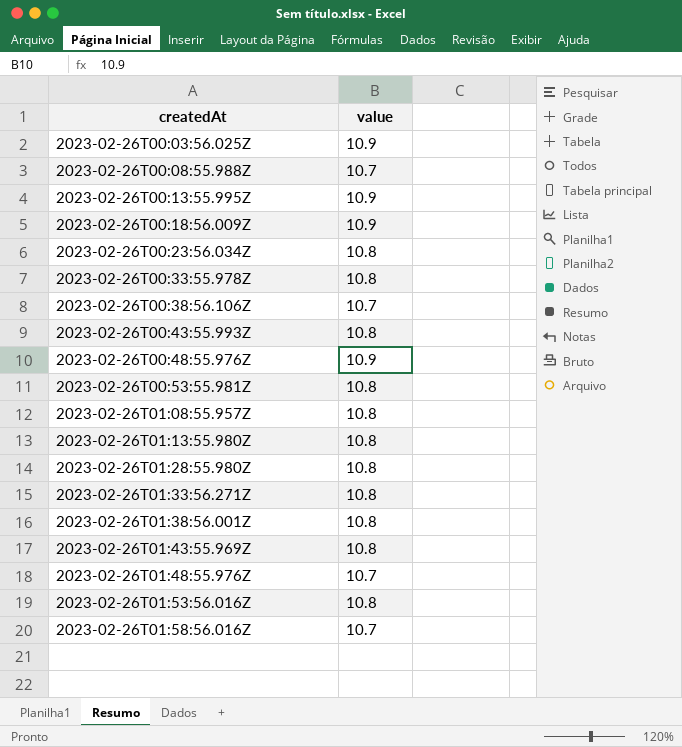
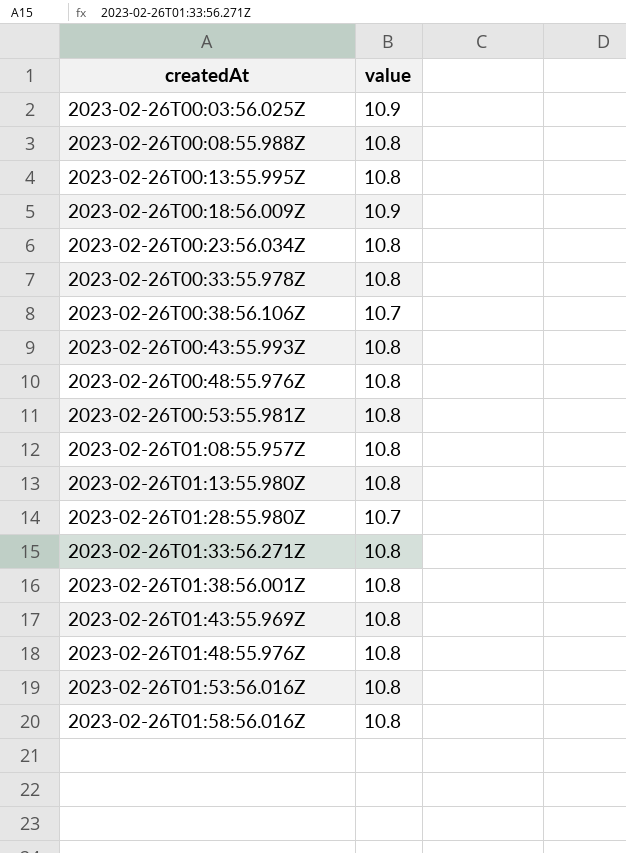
2023-02-26T00:08:55.988Z | value: 10.7 -> 10.8
2023-02-26T00:13:55.995Z | value: 10.9 -> 10.8
2023-02-26T00:48:55.976Z | value: 10.9 -> 10.8
2023-02-26T01:28:55.980Z | value: 10.8 -> 10.7
2023-02-26T01:48:55.976Z | value: 10.7 -> 10.8
2023-02-26T01:58:56.016Z | value: 10.7 -> 10.8

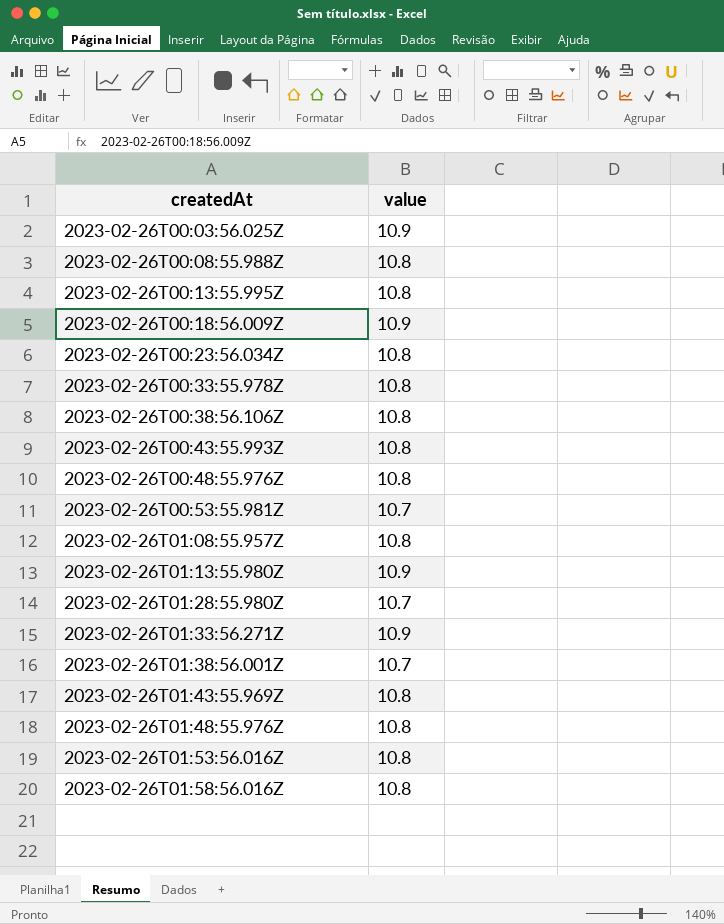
2023-02-26T00:38:56.106Z | value: 10.7 -> 10.8
2023-02-26T00:53:55.981Z | value: 10.8 -> 10.7
2023-02-26T01:13:55.980Z | value: 10.8 -> 10.9
2023-02-26T01:33:56.271Z | value: 10.8 -> 10.9
2023-02-26T01:38:56.001Z | value: 10.8 -> 10.7

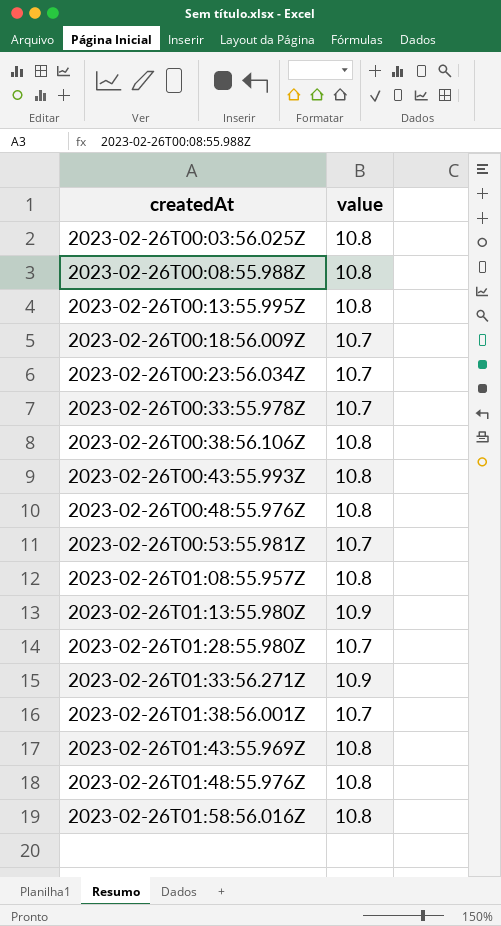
row 2023-02-26T01:53:56.016Z: 10.8 -> none
2023-02-26T00:03:56.025Z | value: 10.9 -> 10.8
2023-02-26T00:18:56.009Z | value: 10.9 -> 10.7
2023-02-26T00:23:56.034Z | value: 10.8 -> 10.7
2023-02-26T00:33:55.978Z | value: 10.8 -> 10.7

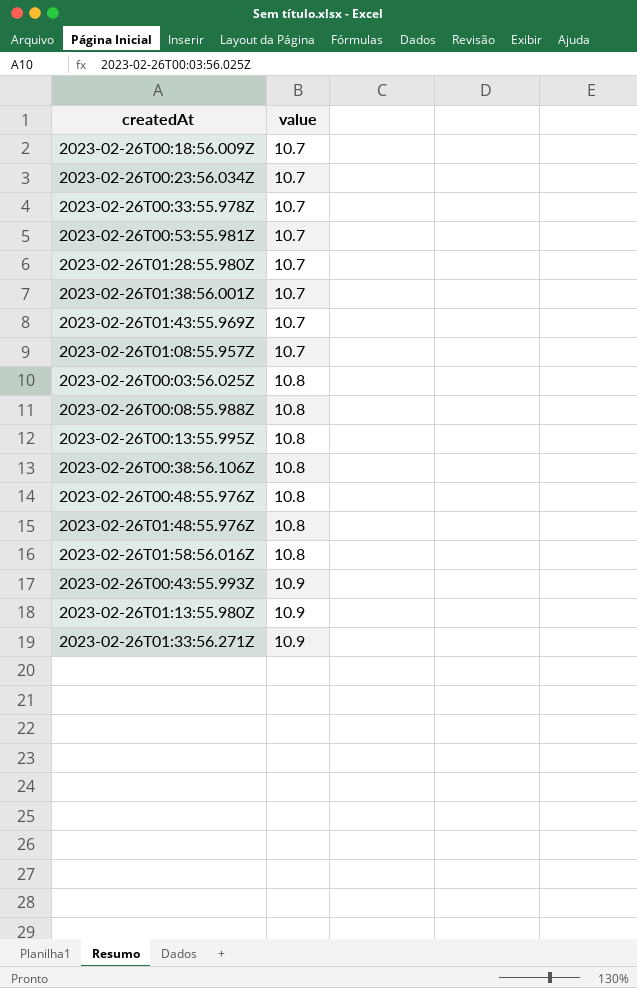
row order: createdAt ascending -> value ascending
2023-02-26T01:43:55.969Z | value: 10.8 -> 10.7
2023-02-26T01:08:55.957Z | value: 10.8 -> 10.7
2023-02-26T00:43:55.993Z | value: 10.8 -> 10.9

